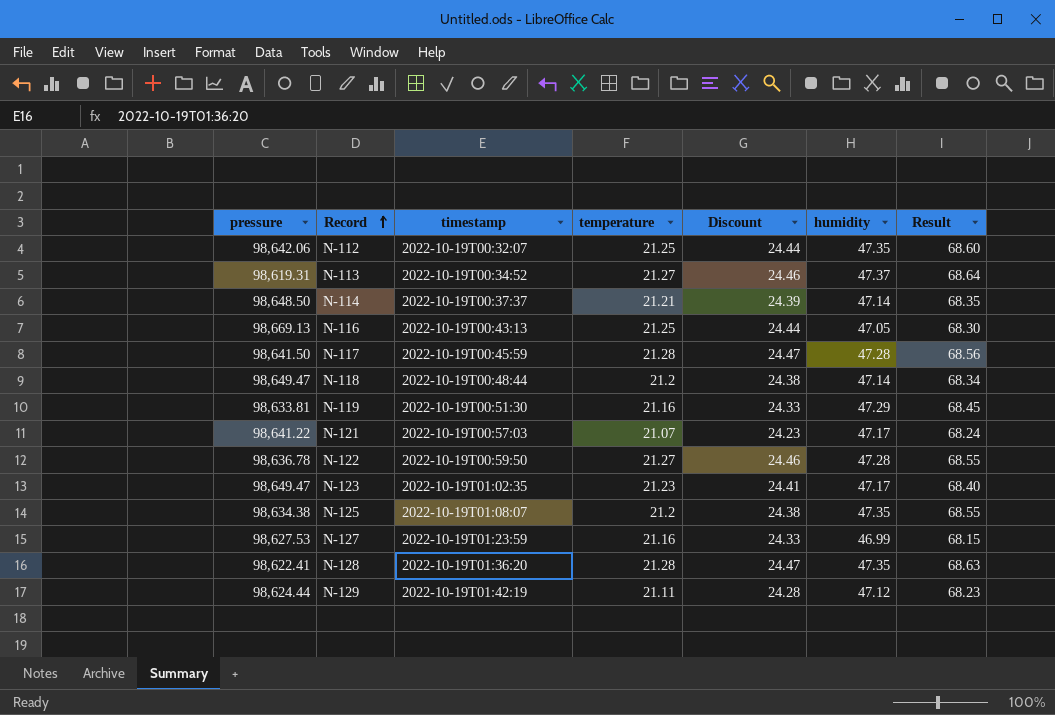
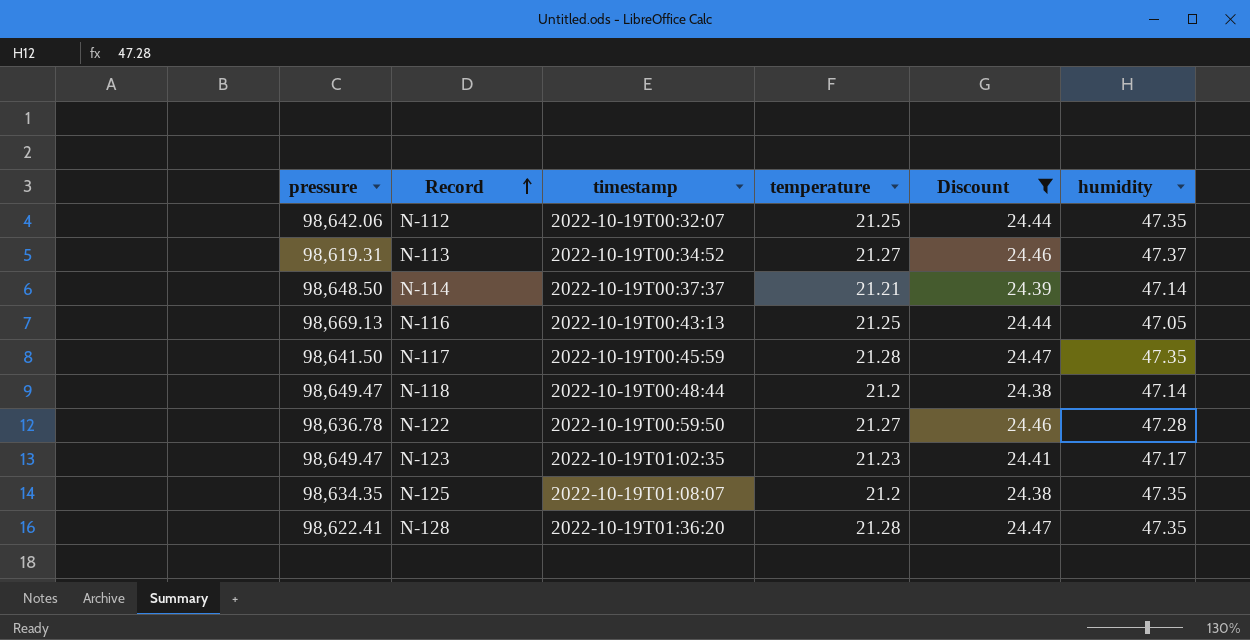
filter: none -> Discount >= 24.38
column Result | formula: [temperature] + [humidity] -> none
N-117 | humidity: 47.28 -> 47.35
N-125 | pressure: 98,634.38 -> 98,634.35

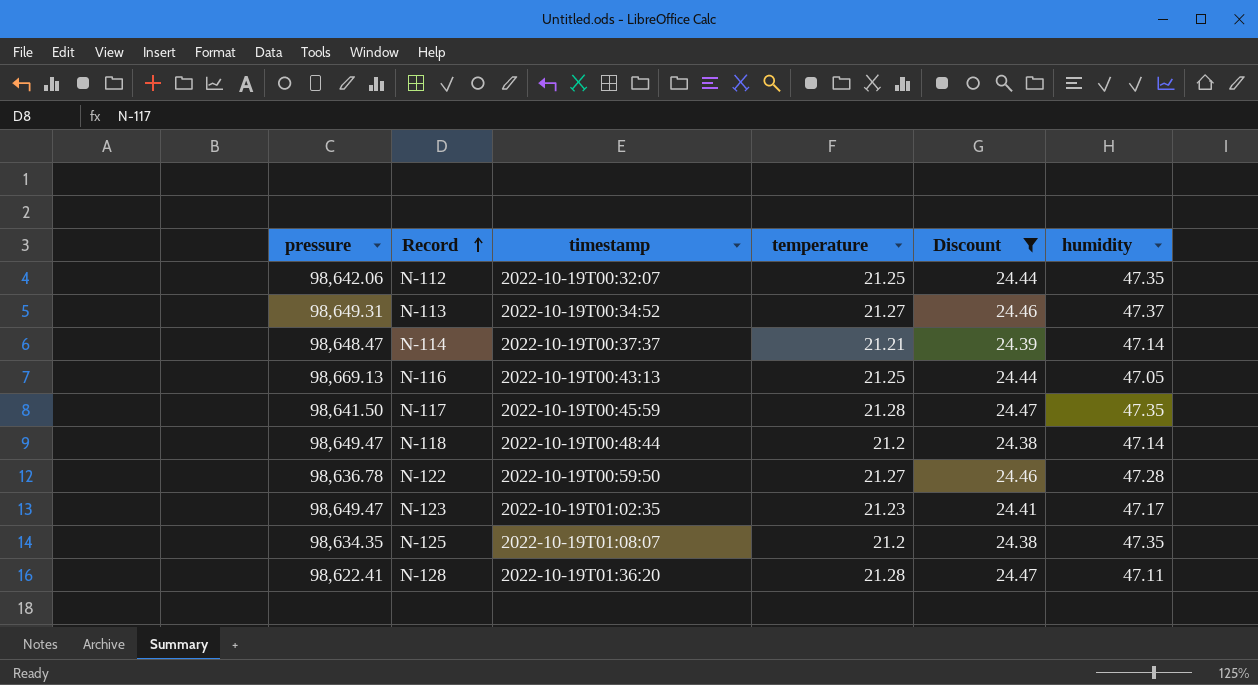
N-113 | pressure: 98,619.31 -> 98,649.31
N-114 | pressure: 98,648.50 -> 98,648.47
N-128 | humidity: 47.35 -> 47.11

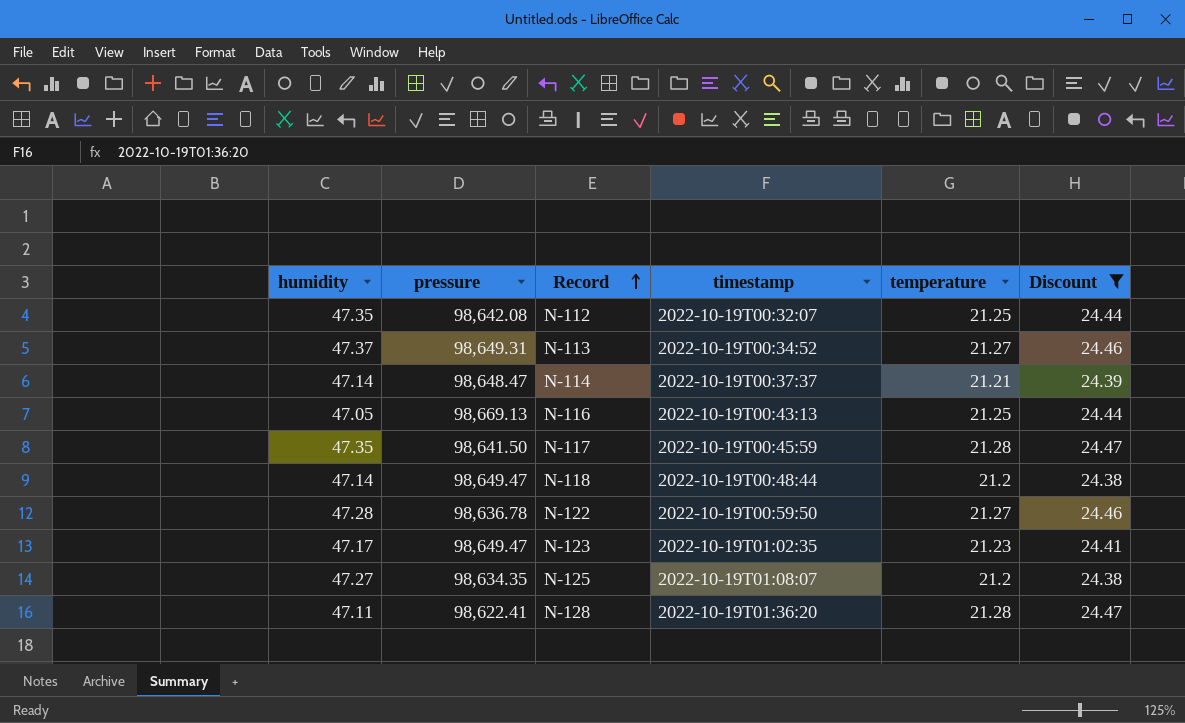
column humidity | position: 6 -> 1
N-112 | pressure: 98,642.06 -> 98,642.08
N-125 | humidity: 47.35 -> 47.27

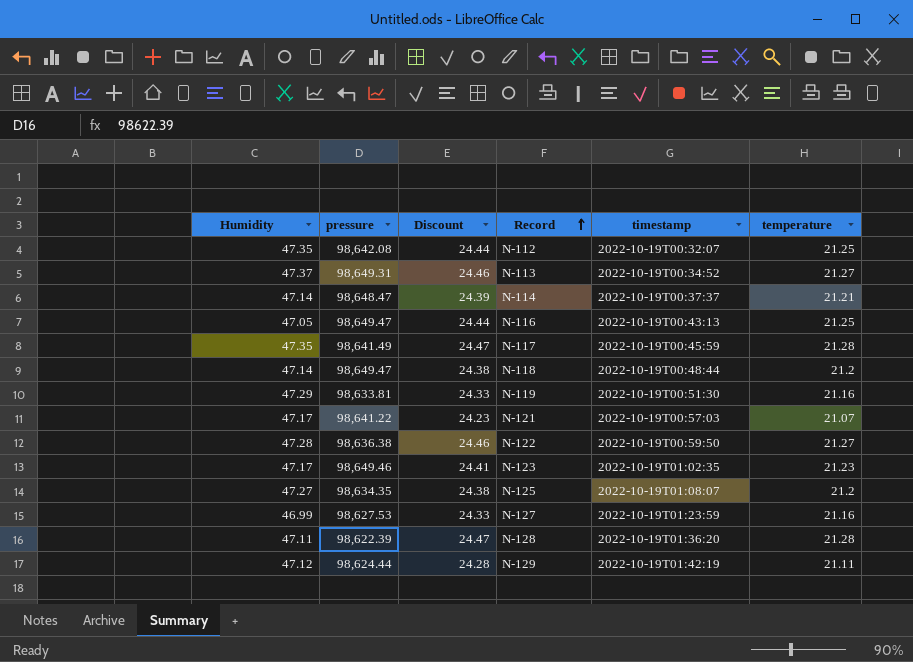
filter: Discount >= 24.38 -> none
column name: humidity -> Humidity
column Discount | position: 6 -> 3
N-116 | pressure: 98,669.13 -> 98,649.47
N-117 | pressure: 98,641.50 -> 98,641.49
N-122 | pressure: 98,636.78 -> 98,636.38
N-123 | pressure: 98,649.47 -> 98,649.46
N-128 | pressure: 98,622.41 -> 98,622.39

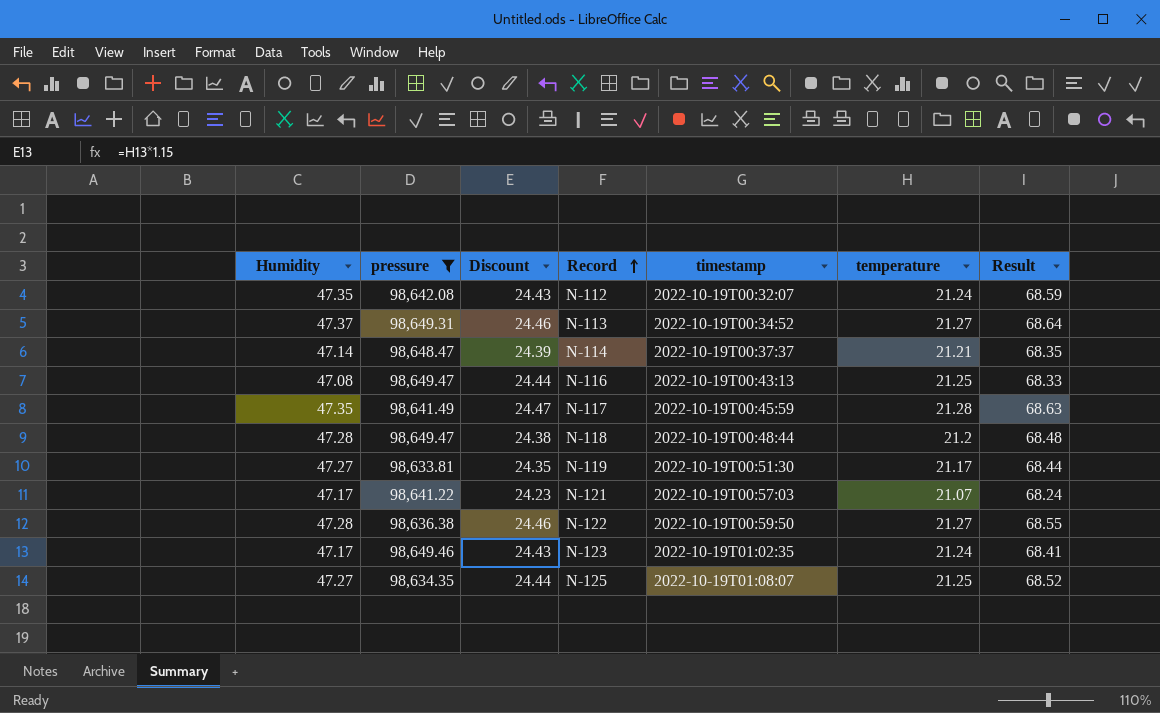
filter: none -> pressure >= 98,633.81
column Result | formula: none -> [Humidity] + [temperature]
N-112 | Discount: 24.44 -> 24.43
N-112 | temperature: 21.25 -> 21.24
N-116 | Humidity: 47.05 -> 47.08
N-118 | Humidity: 47.14 -> 47.28
N-119 | Humidity: 47.29 -> 47.27
N-119 | Discount: 24.33 -> 24.35
N-119 | temperature: 21.16 -> 21.17
N-123 | Discount: 24.41 -> 24.43
N-123 | temperature: 21.23 -> 21.24
N-125 | Discount: 24.38 -> 24.44
N-125 | temperature: 21.2 -> 21.25

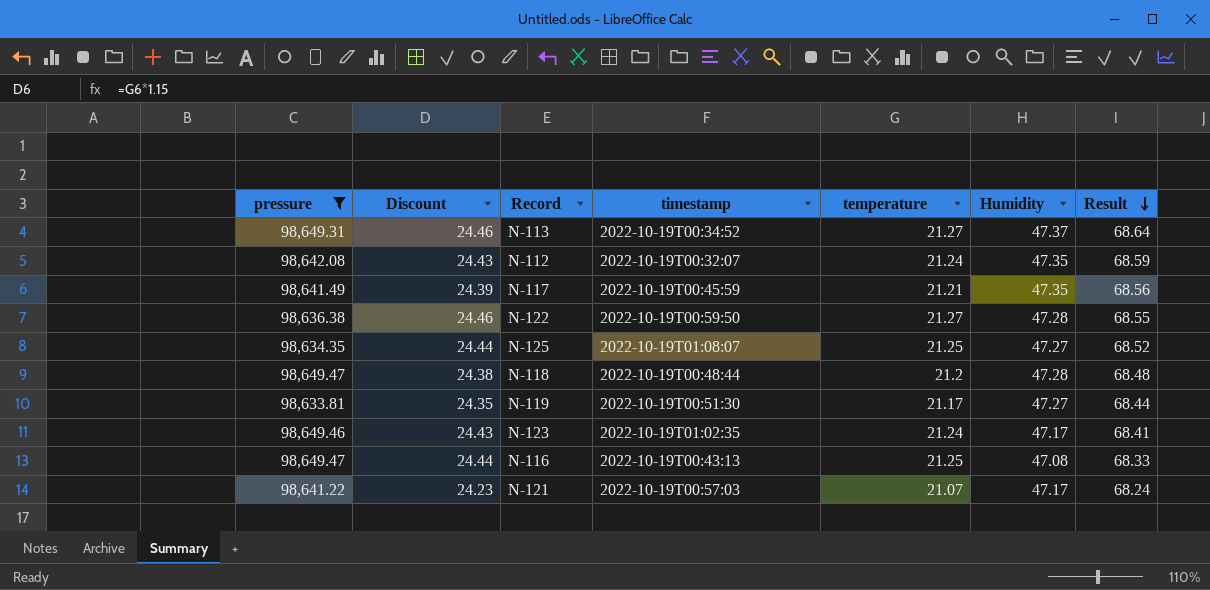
row order: Record ascending -> Result descending
column Humidity | position: 1 -> 6
row N-114: 47.14 | 98,648.47 | 24.39 | 2022-10-19T00:37:37 | 21.21 | 68.35 -> none
N-117 | Discount: 24.47 -> 24.39
N-117 | temperature: 21.28 -> 21.21
N-117 | Result: 68.63 -> 68.56

